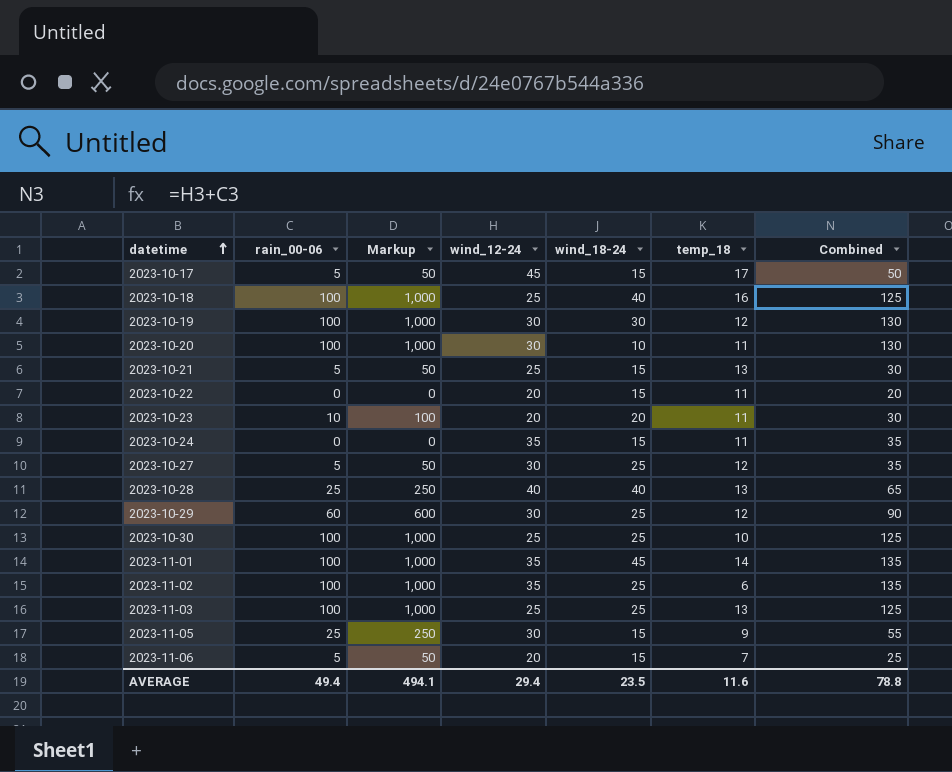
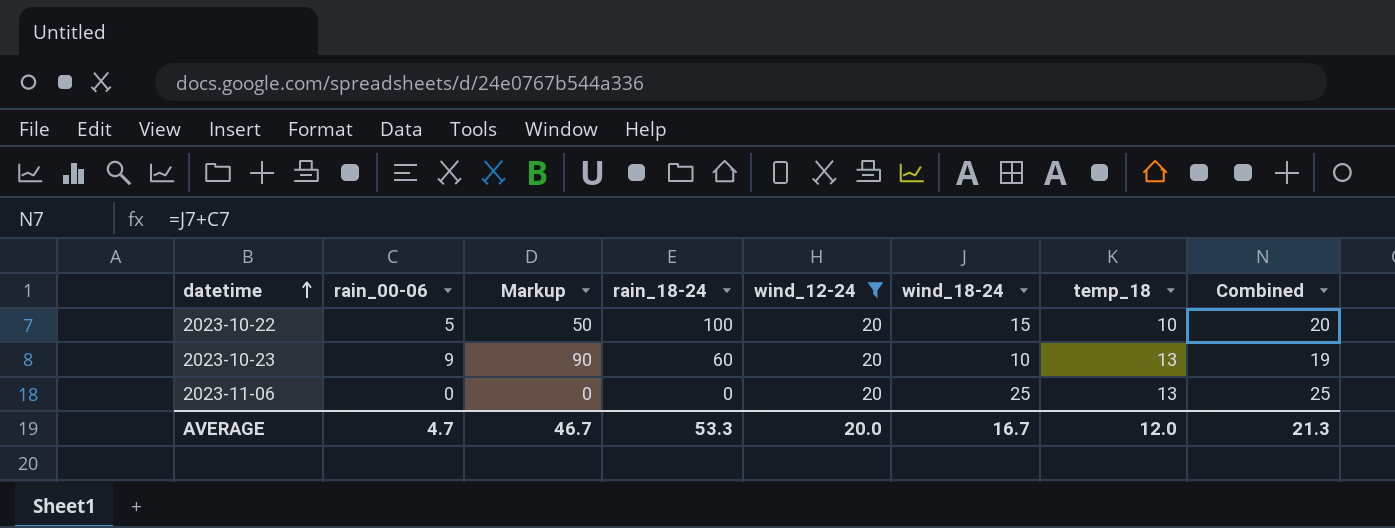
filter: none -> wind_12-24 = 20
column rain_18-24 | position: none -> 4
column Combined | formula: [rain_00-06] + [wind_12-24] -> [rain_00-06] + [wind_18-24]
2023-10-22 | rain_00-06: 0 -> 5
2023-10-22 | Markup: 0 -> 50
2023-10-22 | temp_18: 11 -> 10
2023-10-23 | rain_00-06: 10 -> 9
2023-10-23 | Markup: 100 -> 90
2023-10-23 | wind_18-24: 20 -> 10
2023-10-23 | temp_18: 11 -> 13
2023-11-06 | rain_00-06: 5 -> 0
2023-11-06 | Markup: 50 -> 0
2023-11-06 | wind_18-24: 15 -> 25
2023-11-06 | temp_18: 7 -> 13
AVERAGE | rain_00-06: 49.4 -> 4.7
AVERAGE | Markup: 494.1 -> 46.7
AVERAGE | wind_12-24: 29.4 -> 20.0
AVERAGE | wind_18-24: 23.5 -> 16.7
AVERAGE | temp_18: 11.6 -> 12.0
AVERAGE | Combined: 78.8 -> 21.3

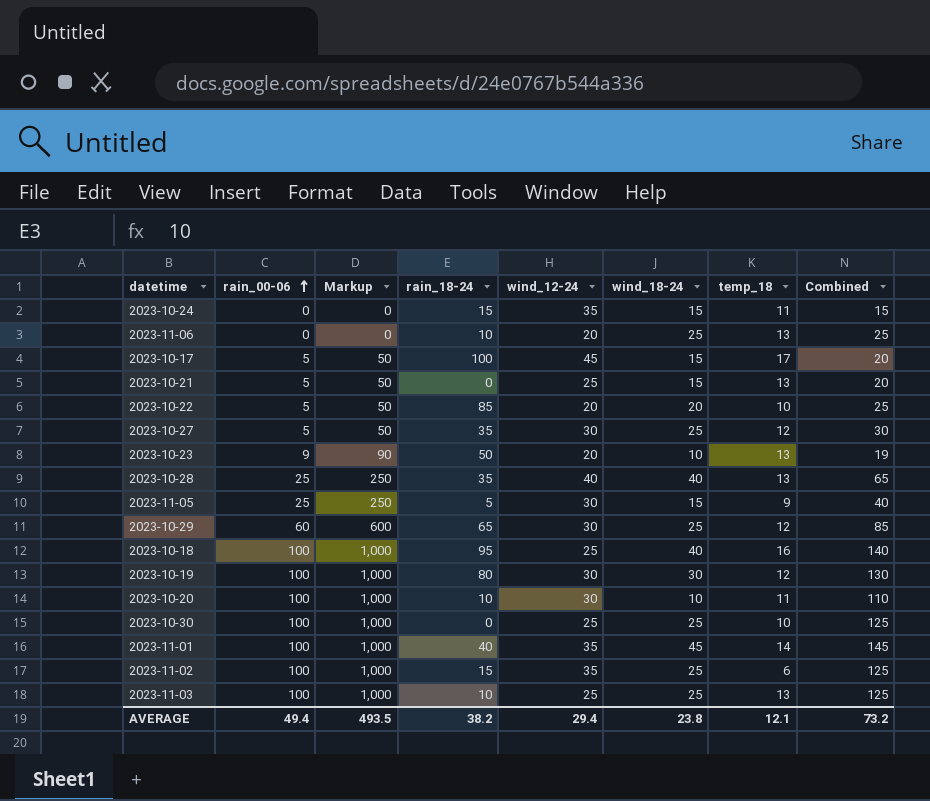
filter: wind_12-24 = 20 -> none
row order: datetime ascending -> rain_00-06 ascending
2023-11-06 | rain_18-24: 0 -> 10
2023-10-22 | rain_18-24: 100 -> 85
2023-10-22 | wind_18-24: 15 -> 20
2023-10-22 | Combined: 20 -> 25
2023-10-23 | rain_18-24: 60 -> 50
AVERAGE | rain_00-06: 4.7 -> 49.4
AVERAGE | Markup: 46.7 -> 493.5
AVERAGE | rain_18-24: 53.3 -> 38.2
AVERAGE | wind_12-24: 20.0 -> 29.4
AVERAGE | wind_18-24: 16.7 -> 23.8
AVERAGE | temp_18: 12.0 -> 12.1
AVERAGE | Combined: 21.3 -> 73.2

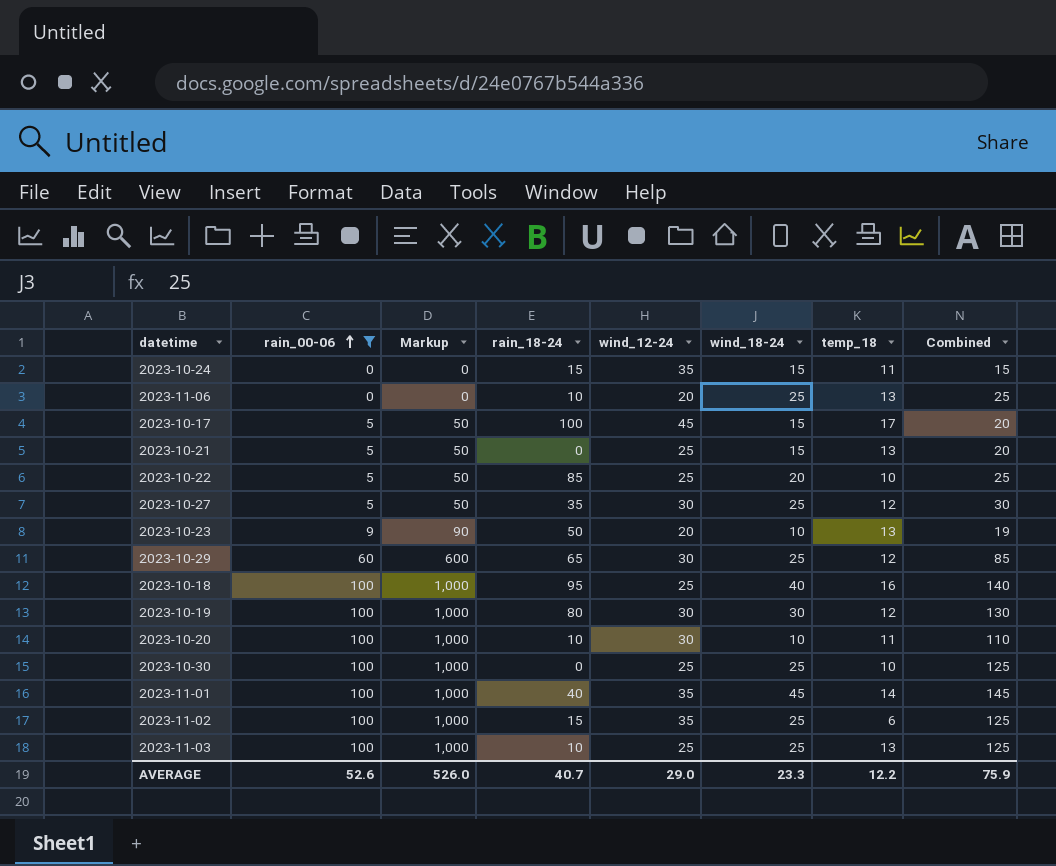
filter: none -> rain_00-06 != 25
2023-10-22 | wind_12-24: 20 -> 25
AVERAGE | rain_00-06: 49.4 -> 52.6
AVERAGE | Markup: 493.5 -> 526.0
AVERAGE | rain_18-24: 38.2 -> 40.7
AVERAGE | wind_12-24: 29.4 -> 29.0
AVERAGE | wind_18-24: 23.8 -> 23.3
AVERAGE | temp_18: 12.1 -> 12.2
AVERAGE | Combined: 73.2 -> 75.9

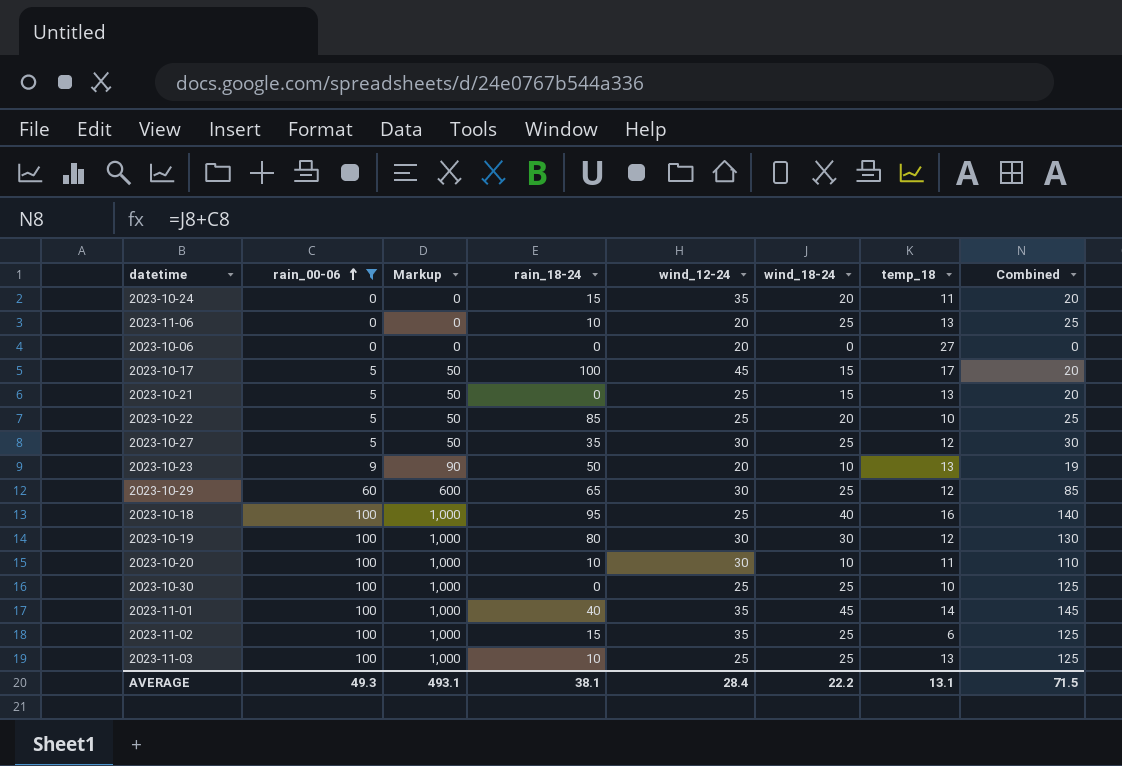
2023-10-24 | wind_18-24: 15 -> 20
2023-10-24 | Combined: 15 -> 20
row 2023-10-06: none -> 0 | 0 | 0 | 20 | 0 | 27 | 0
AVERAGE | rain_00-06: 52.6 -> 49.3
AVERAGE | Markup: 526.0 -> 493.1
AVERAGE | rain_18-24: 40.7 -> 38.1
AVERAGE | wind_12-24: 29.0 -> 28.4
AVERAGE | wind_18-24: 23.3 -> 22.2
AVERAGE | temp_18: 12.2 -> 13.1
AVERAGE | Combined: 75.9 -> 71.5

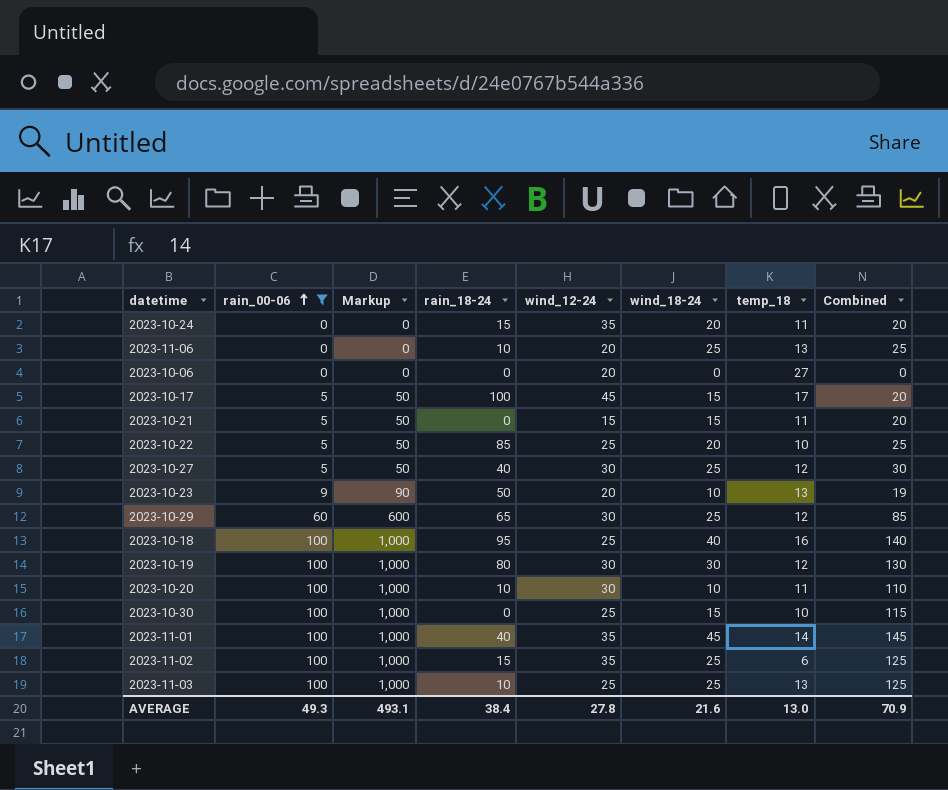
2023-10-21 | wind_12-24: 25 -> 15
2023-10-21 | temp_18: 13 -> 11
2023-10-27 | rain_18-24: 35 -> 40
2023-10-30 | wind_18-24: 25 -> 15
2023-10-30 | Combined: 125 -> 115
AVERAGE | rain_18-24: 38.1 -> 38.4
AVERAGE | wind_12-24: 28.4 -> 27.8
AVERAGE | wind_18-24: 22.2 -> 21.6
AVERAGE | temp_18: 13.1 -> 13.0
AVERAGE | Combined: 71.5 -> 70.9

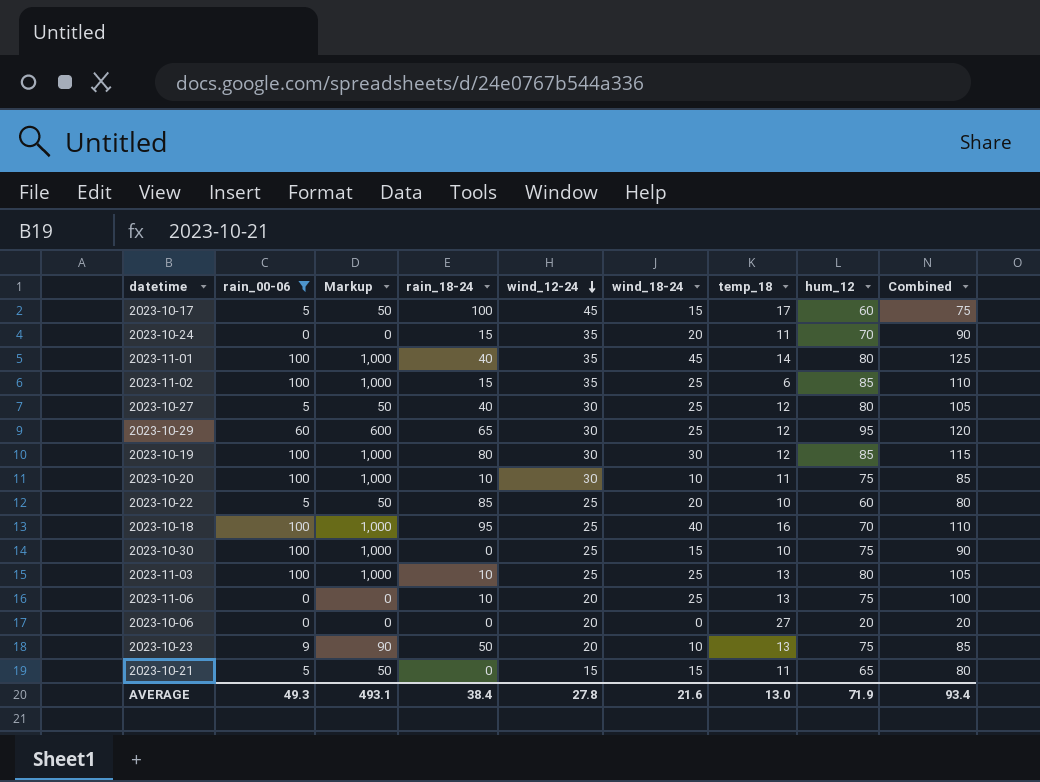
row order: rain_00-06 ascending -> wind_12-24 descending
column hum_12 | position: none -> 8
column Combined | formula: [rain_00-06] + [wind_18-24] -> [wind_18-24] + [hum_12]
AVERAGE | Combined: 70.9 -> 93.4

